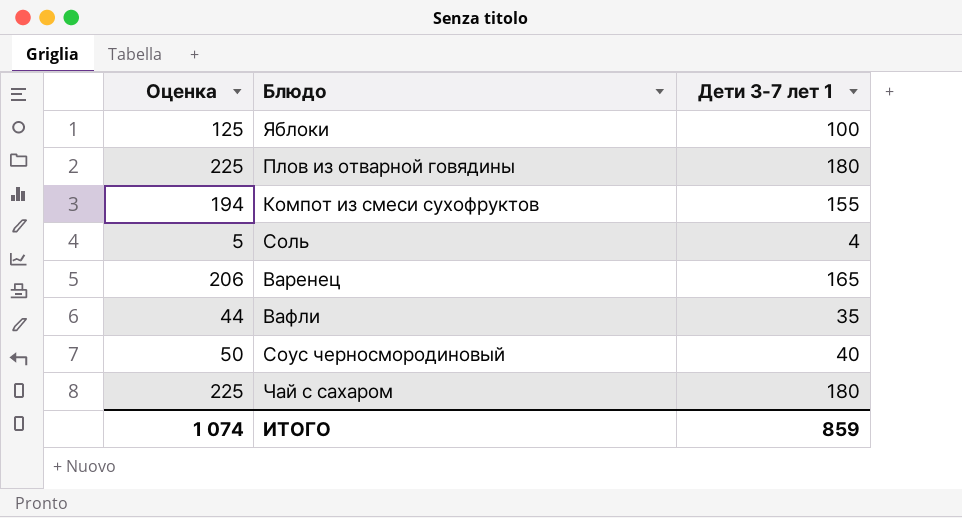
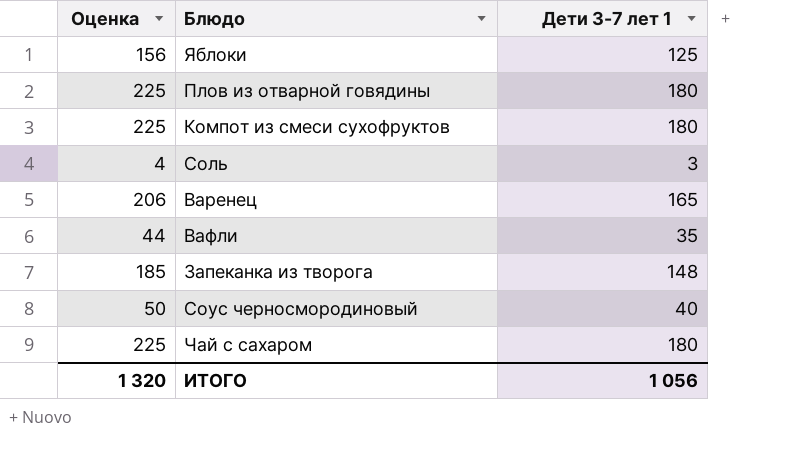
Яблоки | Оценка: 125 -> 156
Яблоки | Дети 3-7 лет 1: 100 -> 125
Компот из смеси сухофруктов | Оценка: 194 -> 225
Компот из смеси сухофруктов | Дети 3-7 лет 1: 155 -> 180
Соль | Оценка: 5 -> 4
Соль | Дети 3-7 лет 1: 4 -> 3
row Запеканка из творога: none -> 185 | 148
ИТОГО | Оценка: 1 074 -> 1 320
ИТОГО | Дети 3-7 лет 1: 859 -> 1 056

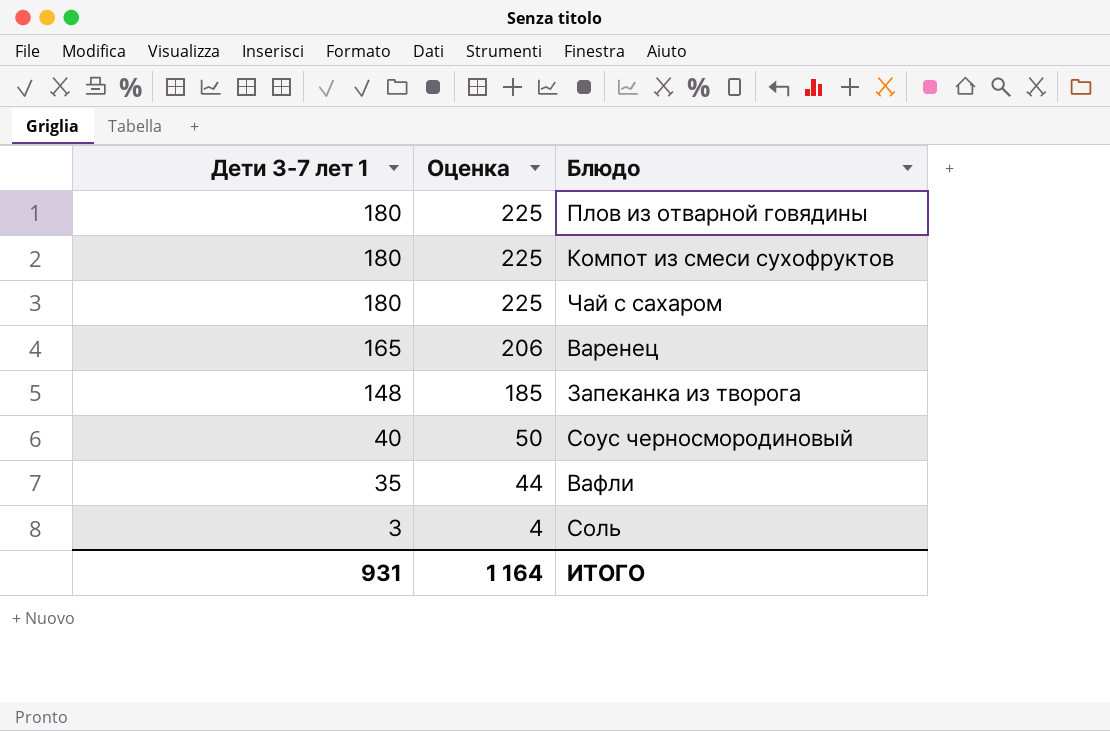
row order: none -> Дети 3-7 лет 1 descending
column Дети 3-7 лет 1 | position: 3 -> 1
row Яблоки: 156 | 125 -> none
ИТОГО | Дети 3-7 лет 1: 1 056 -> 931
ИТОГО | Оценка: 1 320 -> 1 164

